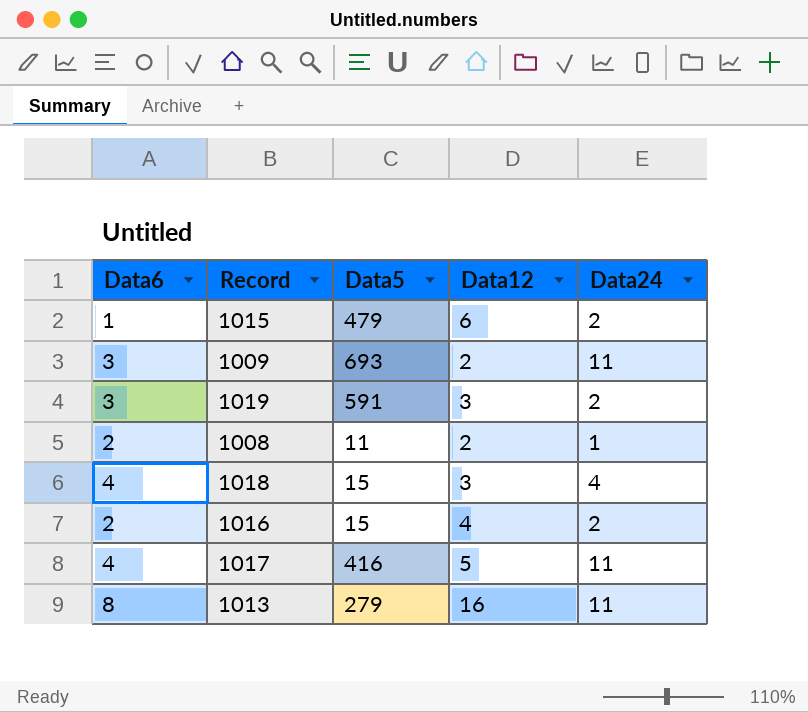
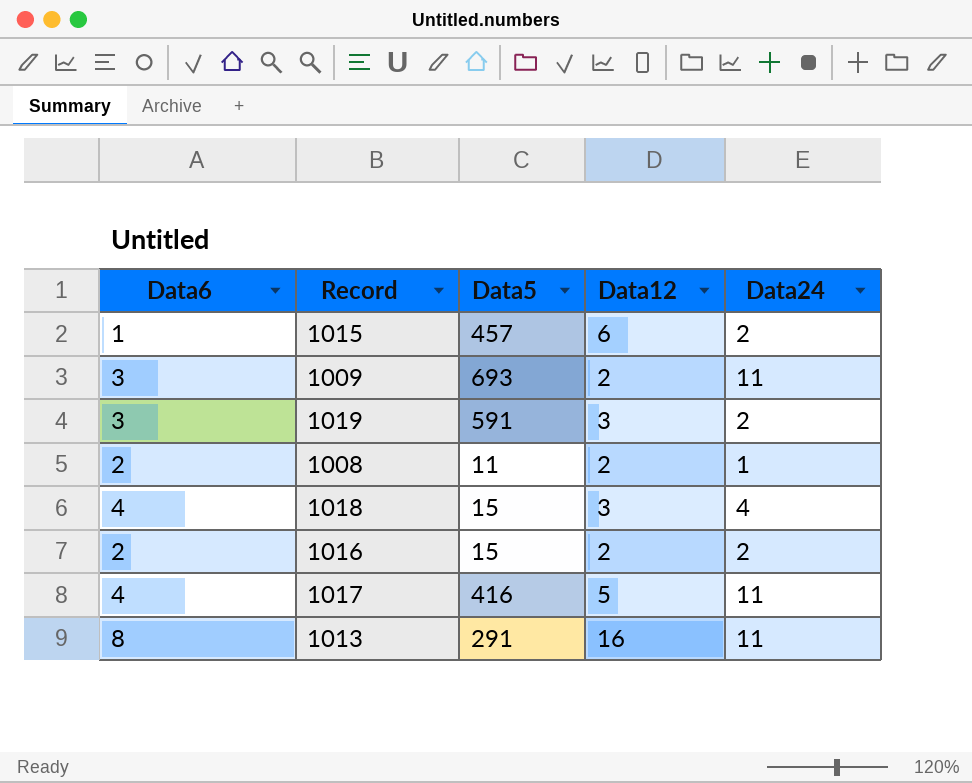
1015 | Data5: 479 -> 457
1016 | Data12: 4 -> 2
1013 | Data5: 279 -> 291

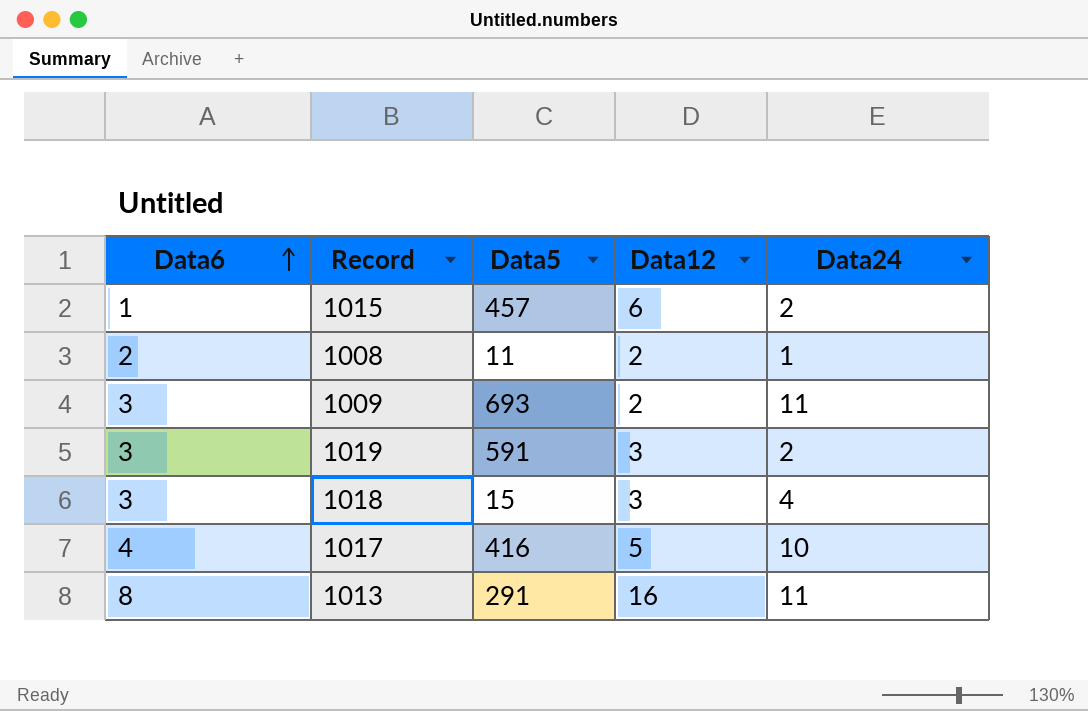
row order: none -> Data6 ascending
row 1016: 2 | 15 | 2 | 2 -> none
1018 | Data6: 4 -> 3
1017 | Data24: 11 -> 10

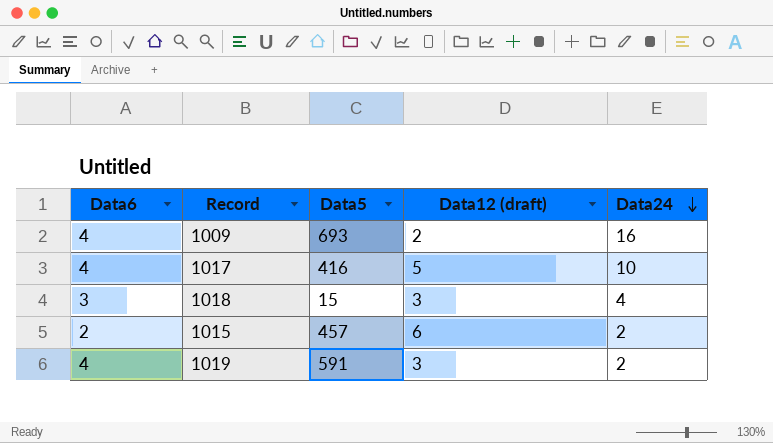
row order: Data6 ascending -> Data24 descending
column name: Data12 -> Data12 (draft)
row 1008: 2 | 11 | 2 | 1 -> none
row 1013: 8 | 291 | 16 | 11 -> none
1009 | Data6: 3 -> 4
1009 | Data24: 11 -> 16
1015 | Data6: 1 -> 2
1019 | Data6: 3 -> 4

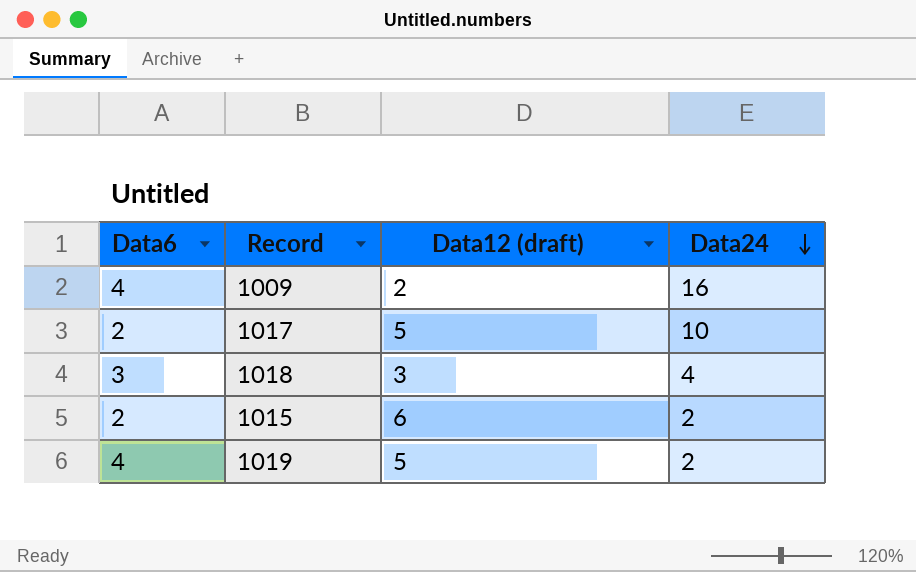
column Data5 | position: 3 -> none
1017 | Data6: 4 -> 2
1019 | Data12 (draft): 3 -> 5

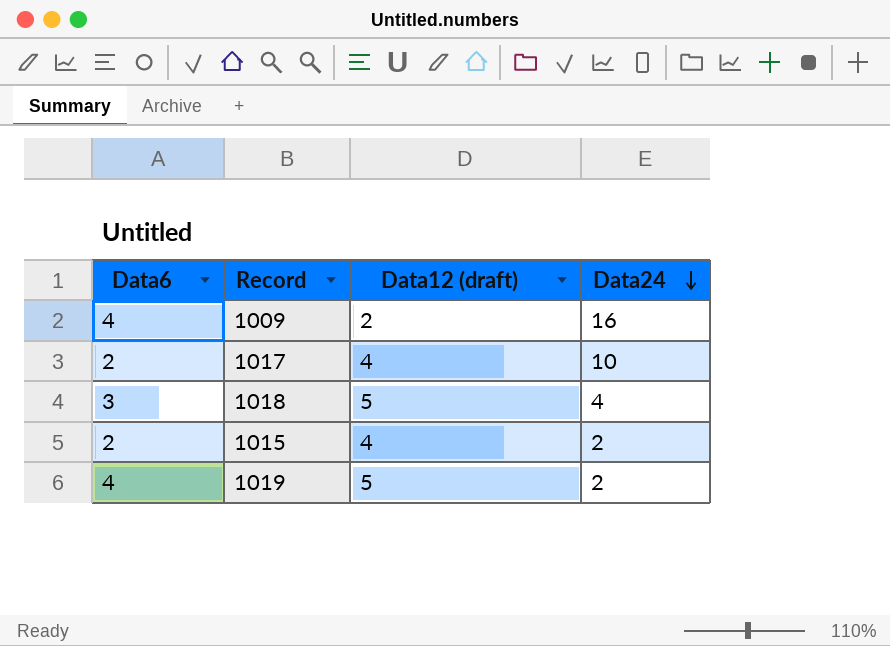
1017 | Data12 (draft): 5 -> 4
1018 | Data12 (draft): 3 -> 5
1015 | Data12 (draft): 6 -> 4

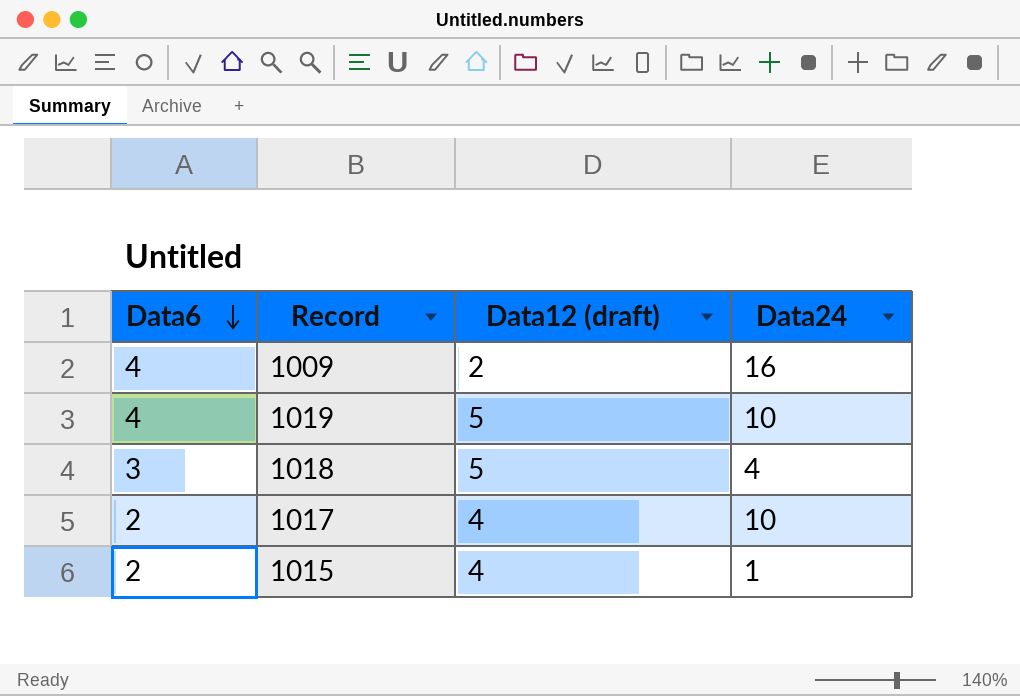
row order: Data24 descending -> Data6 descending
1019 | Data24: 2 -> 10
1015 | Data24: 2 -> 1

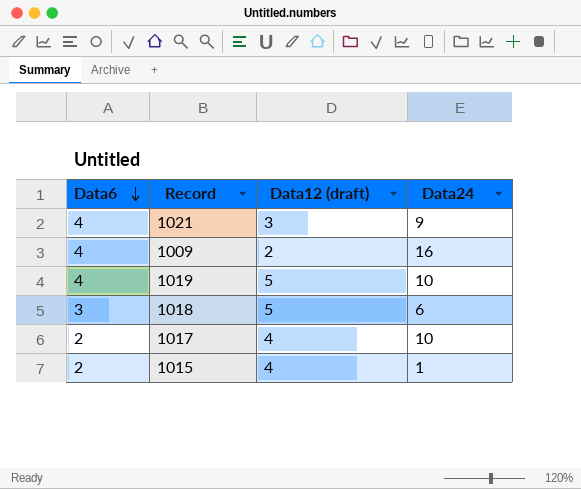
row 1021: none -> 4 | 3 | 9
1018 | Data24: 4 -> 6

